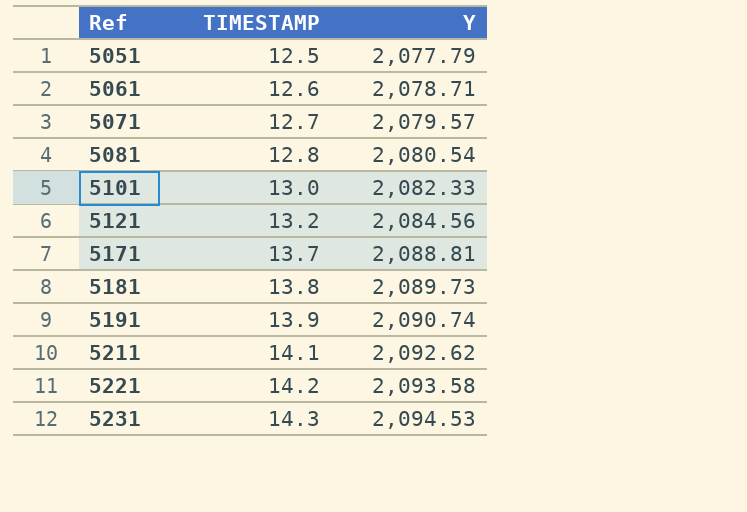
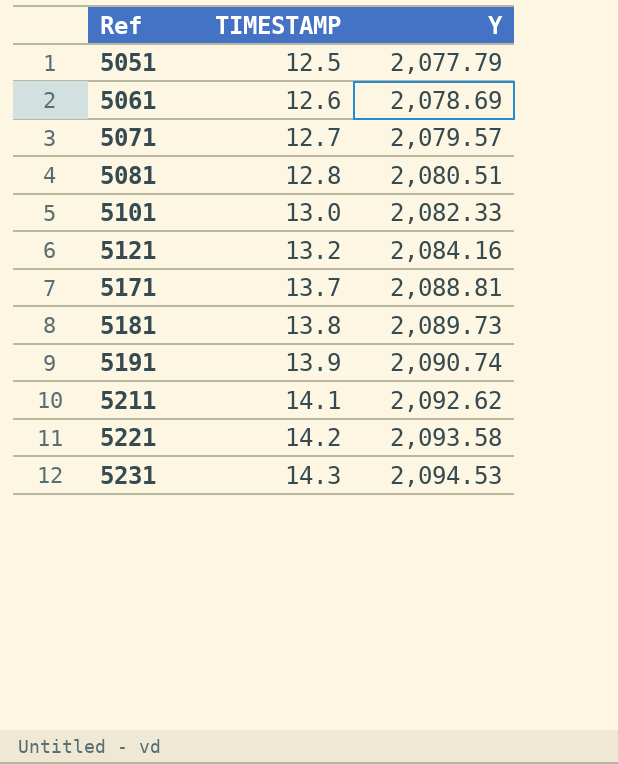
5061 | Y: 2,078.71 -> 2,078.69
5081 | Y: 2,080.54 -> 2,080.51
5121 | Y: 2,084.56 -> 2,084.16

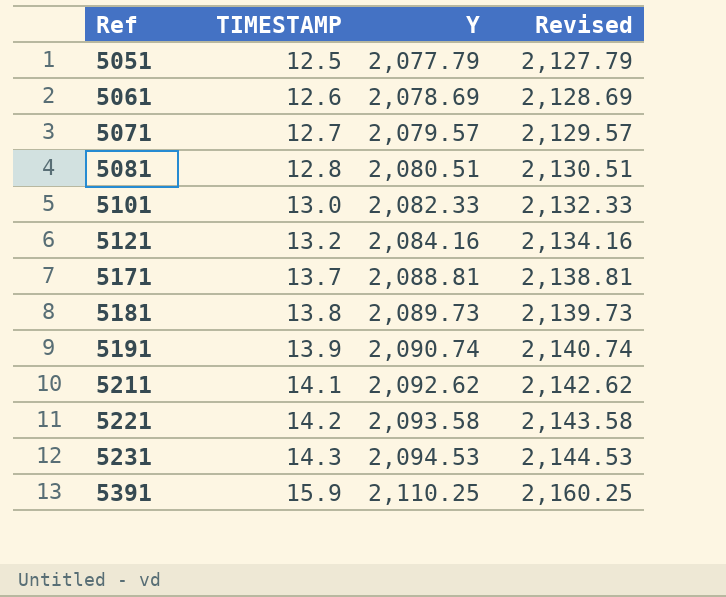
column Revised | formula: none -> [Y] + 50
row 5391: none -> 15.9 | 2,110.25 | 2,160.25

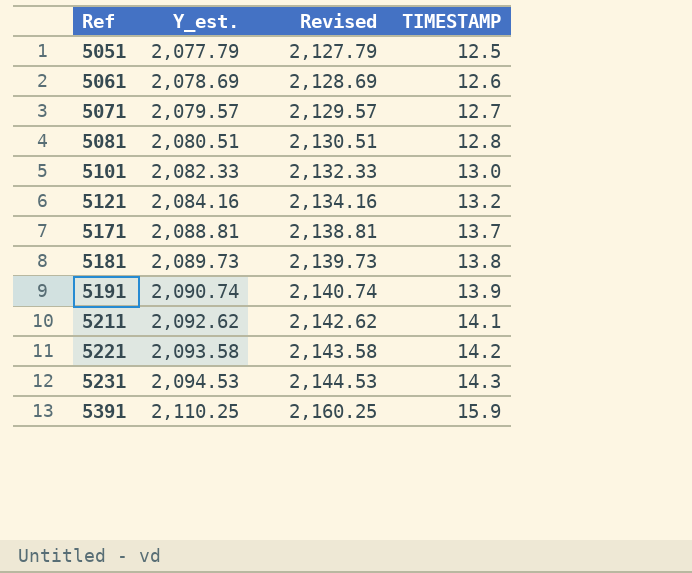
column name: Y -> Y_est.
column TIMESTAMP | position: 2 -> 4

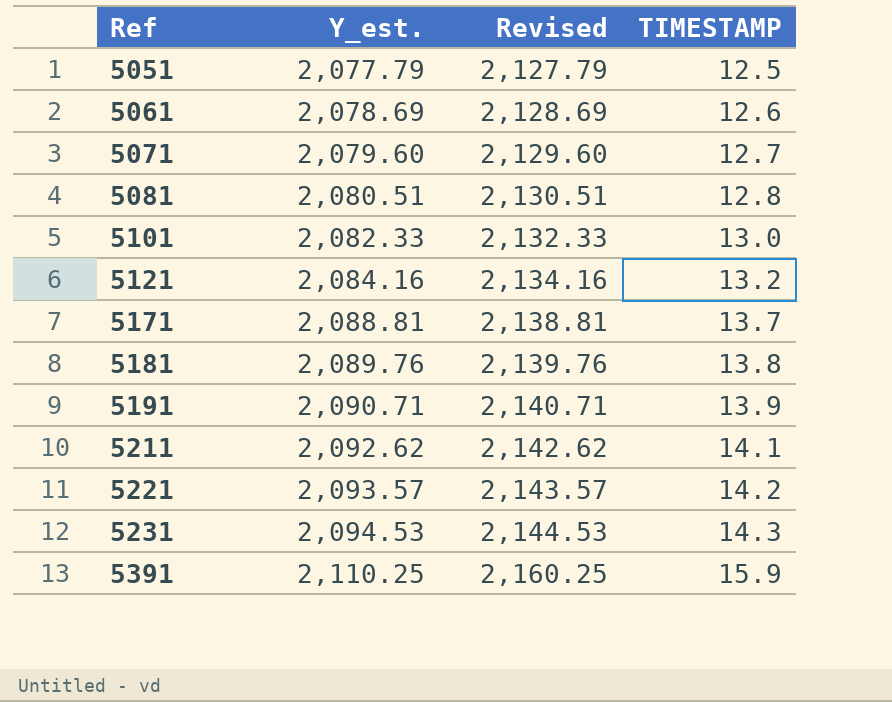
5071 | Y_est.: 2,079.57 -> 2,079.60
5071 | Revised: 2,129.57 -> 2,129.60
5181 | Y_est.: 2,089.73 -> 2,089.76
5181 | Revised: 2,139.73 -> 2,139.76
5191 | Y_est.: 2,090.74 -> 2,090.71
5191 | Revised: 2,140.74 -> 2,140.71
5221 | Y_est.: 2,093.58 -> 2,093.57
5221 | Revised: 2,143.58 -> 2,143.57

